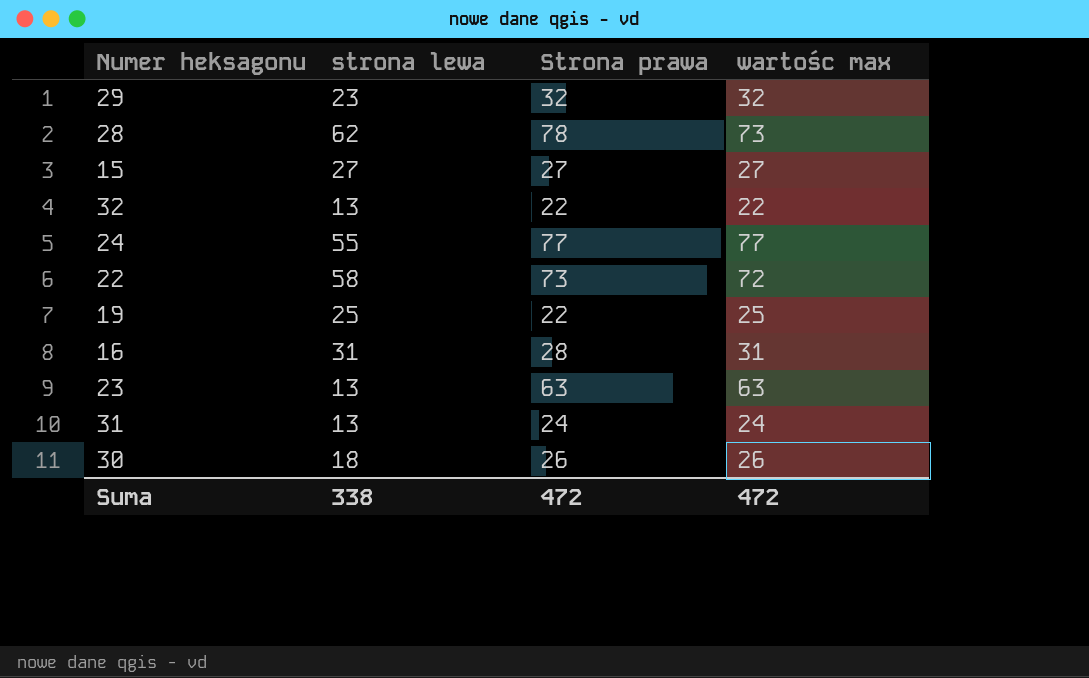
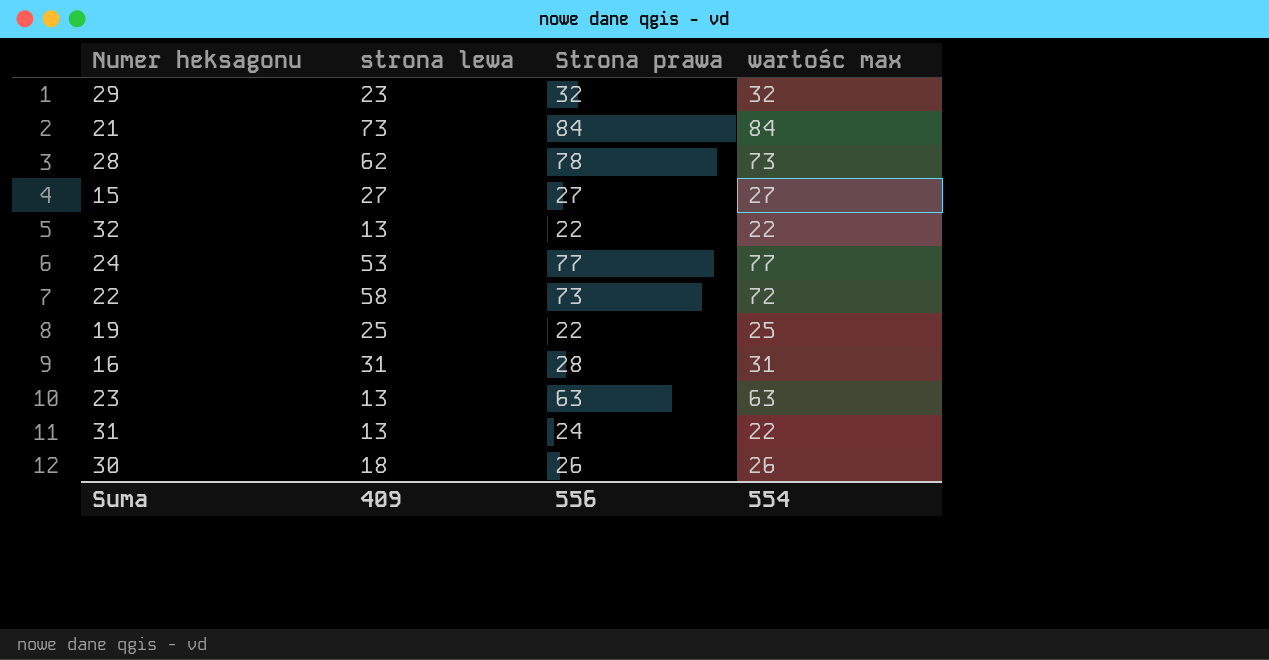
row 21: none -> 73 | 84 | 84
24 | strona lewa: 55 -> 53
31 | wartośc max: 24 -> 22
Suma | strona lewa: 338 -> 409
Suma | Strona prawa: 472 -> 556
Suma | wartośc max: 472 -> 554

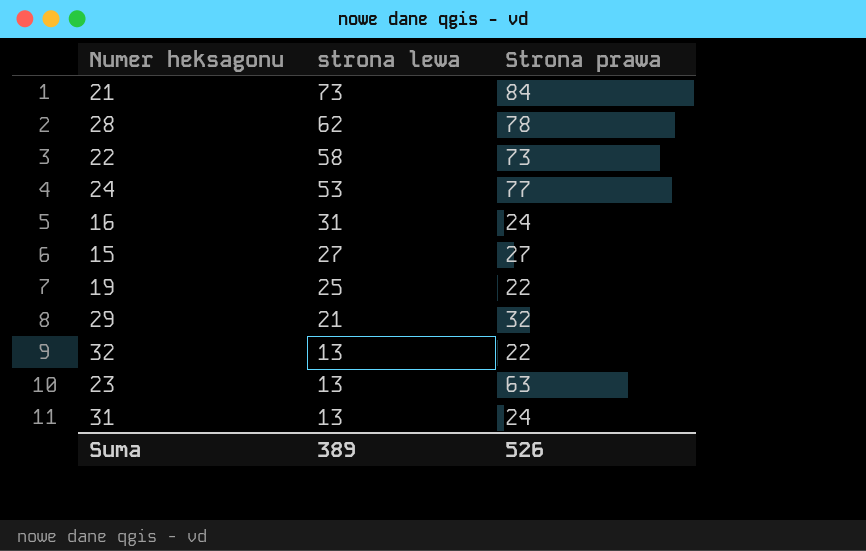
row order: none -> strona lewa descending
column wartośc max | position: 4 -> none
row 30: 18 | 26 | 26 -> none
16 | Strona prawa: 28 -> 24
29 | strona lewa: 23 -> 21
Suma | strona lewa: 409 -> 389
Suma | Strona prawa: 556 -> 526

